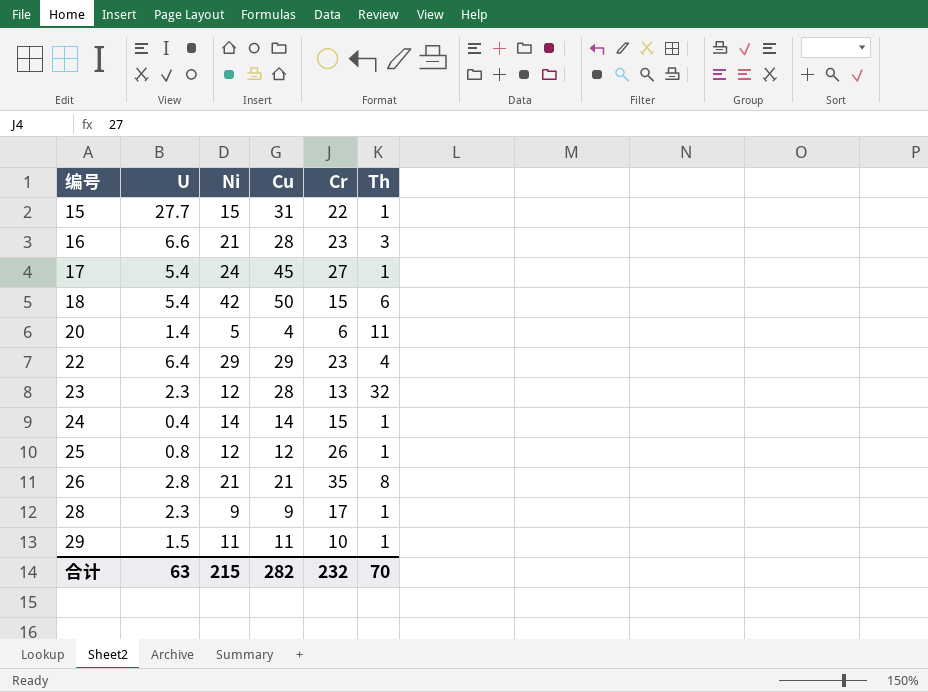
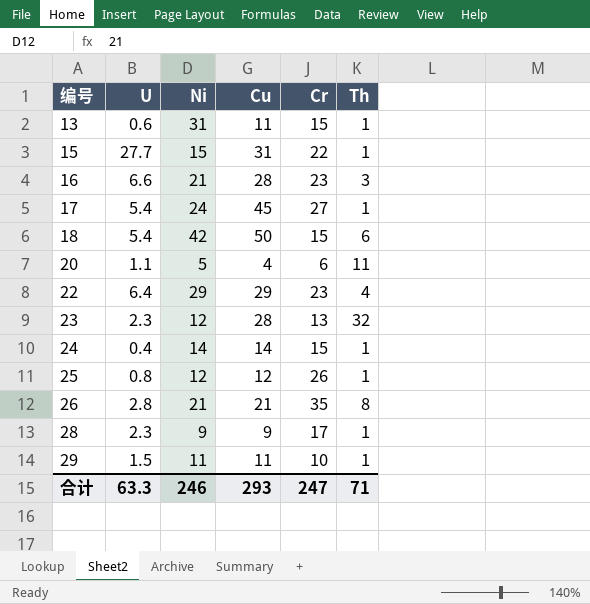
row 13: none -> 0.6 | 31 | 11 | 15 | 1
20 | U: 1.4 -> 1.1
合计 | U: 63 -> 63.3
合计 | Ni: 215 -> 246
合计 | Cu: 282 -> 293
合计 | Cr: 232 -> 247
合计 | Th: 70 -> 71

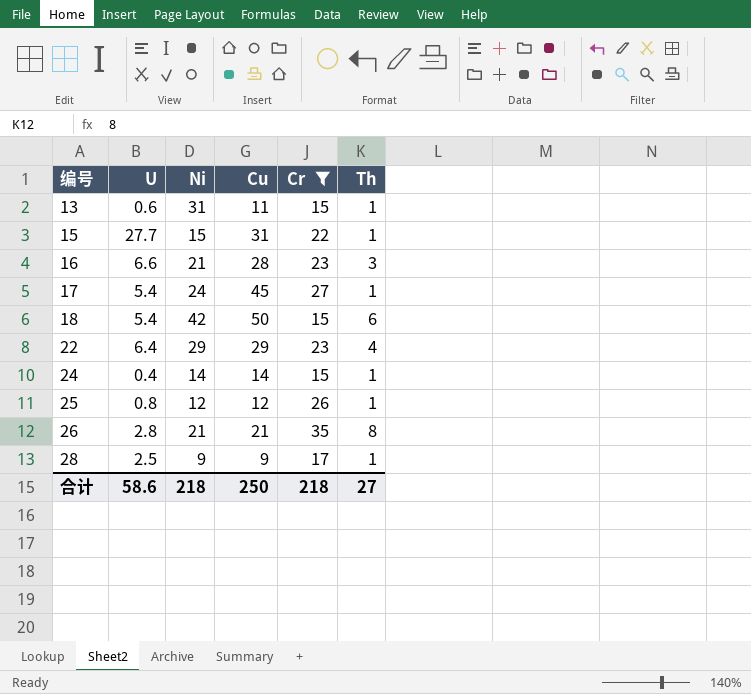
filter: none -> Cr >= 15
28 | U: 2.3 -> 2.5
合计 | U: 63.3 -> 58.6
合计 | Ni: 246 -> 218
合计 | Cu: 293 -> 250
合计 | Cr: 247 -> 218
合计 | Th: 71 -> 27

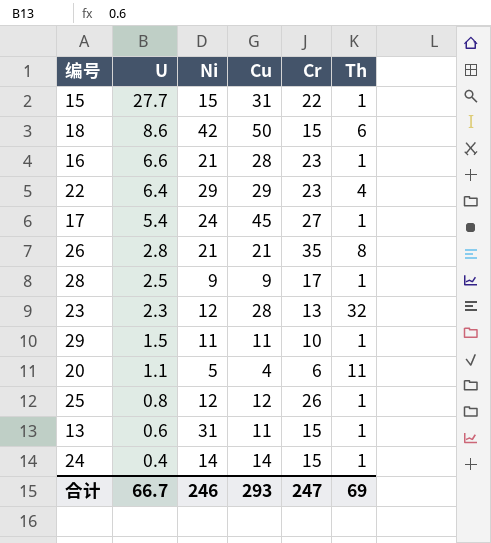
filter: Cr >= 15 -> none
row order: 编号 ascending -> U descending
18 | U: 5.4 -> 8.6
16 | Th: 3 -> 1
合计 | U: 58.6 -> 66.7
合计 | Ni: 218 -> 246
合计 | Cu: 250 -> 293
合计 | Cr: 218 -> 247
合计 | Th: 27 -> 69

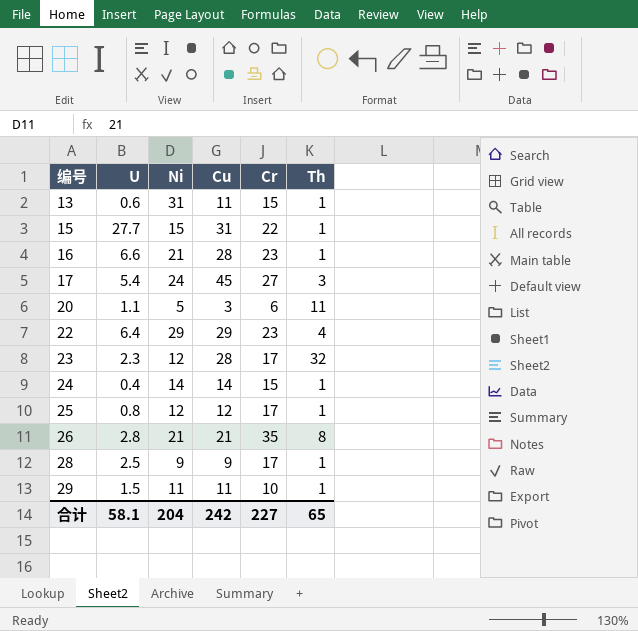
row order: U descending -> 编号 ascending
row 18: 8.6 | 42 | 50 | 15 | 6 -> none
17 | Th: 1 -> 3
20 | Cu: 4 -> 3
23 | Cr: 13 -> 17
25 | Cr: 26 -> 17
合计 | U: 66.7 -> 58.1
合计 | Ni: 246 -> 204
合计 | Cu: 293 -> 242
合计 | Cr: 247 -> 227
合计 | Th: 69 -> 65

